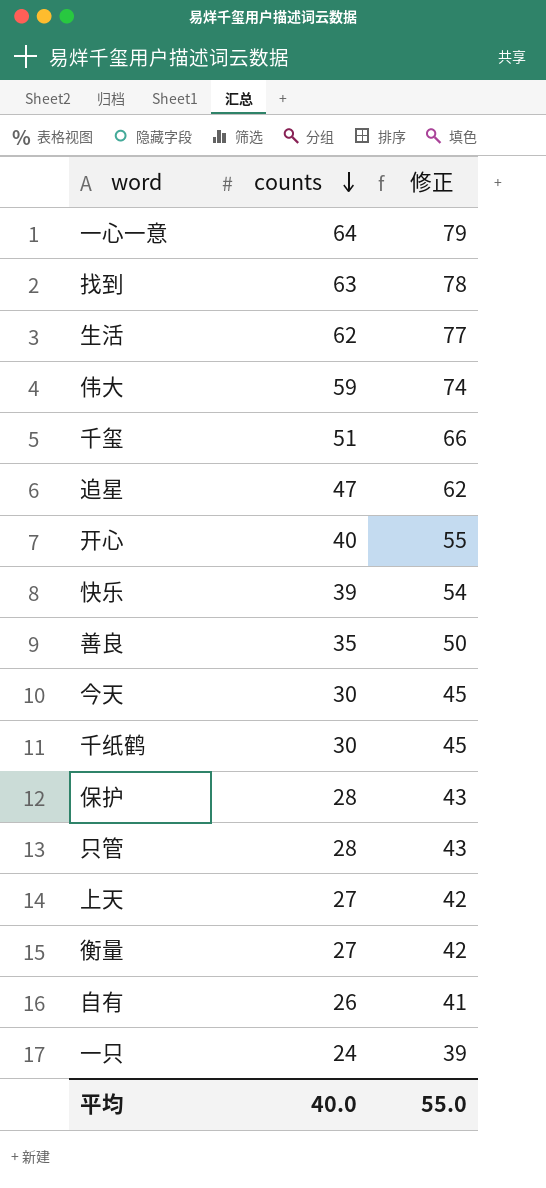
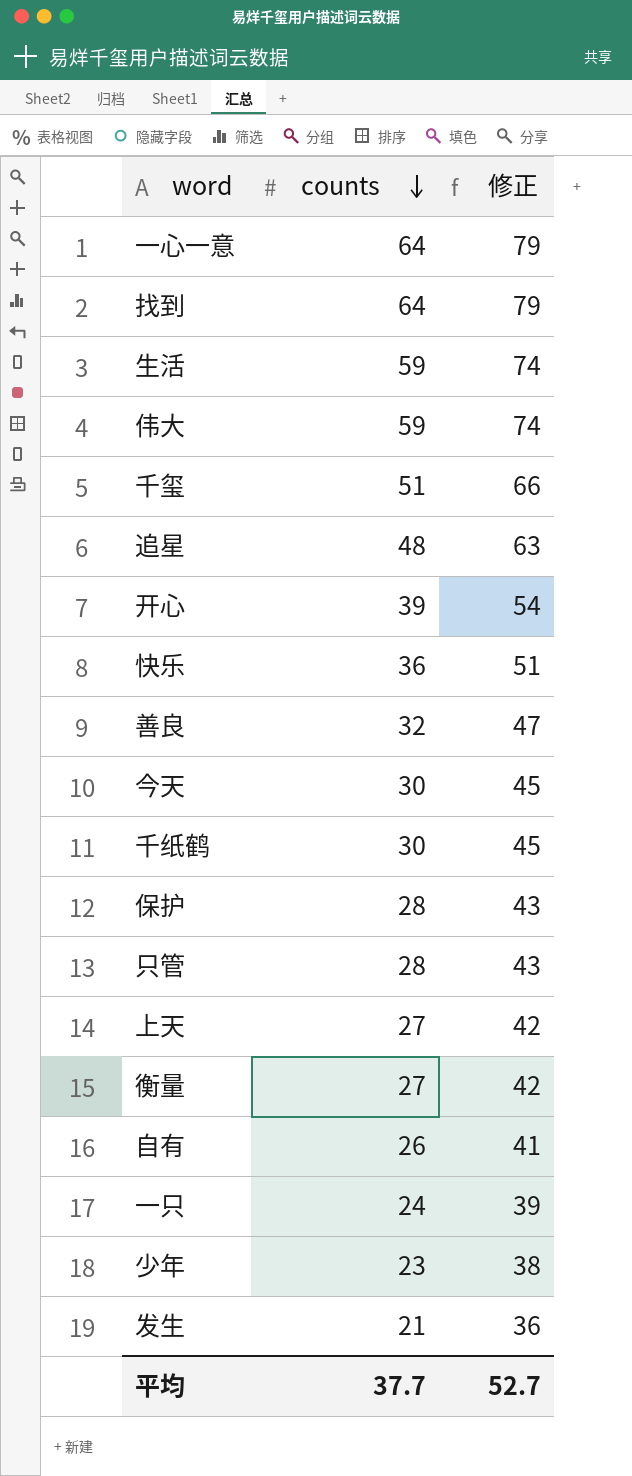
找到 | counts: 63 -> 64
找到 | 修正: 78 -> 79
生活 | counts: 62 -> 59
生活 | 修正: 77 -> 74
追星 | counts: 47 -> 48
追星 | 修正: 62 -> 63
开心 | counts: 40 -> 39
开心 | 修正: 55 -> 54
快乐 | counts: 39 -> 36
快乐 | 修正: 54 -> 51
善良 | counts: 35 -> 32
善良 | 修正: 50 -> 47
row 少年: none -> 23 | 38
row 发生: none -> 21 | 36
平均 | counts: 40.0 -> 37.7
平均 | 修正: 55.0 -> 52.7

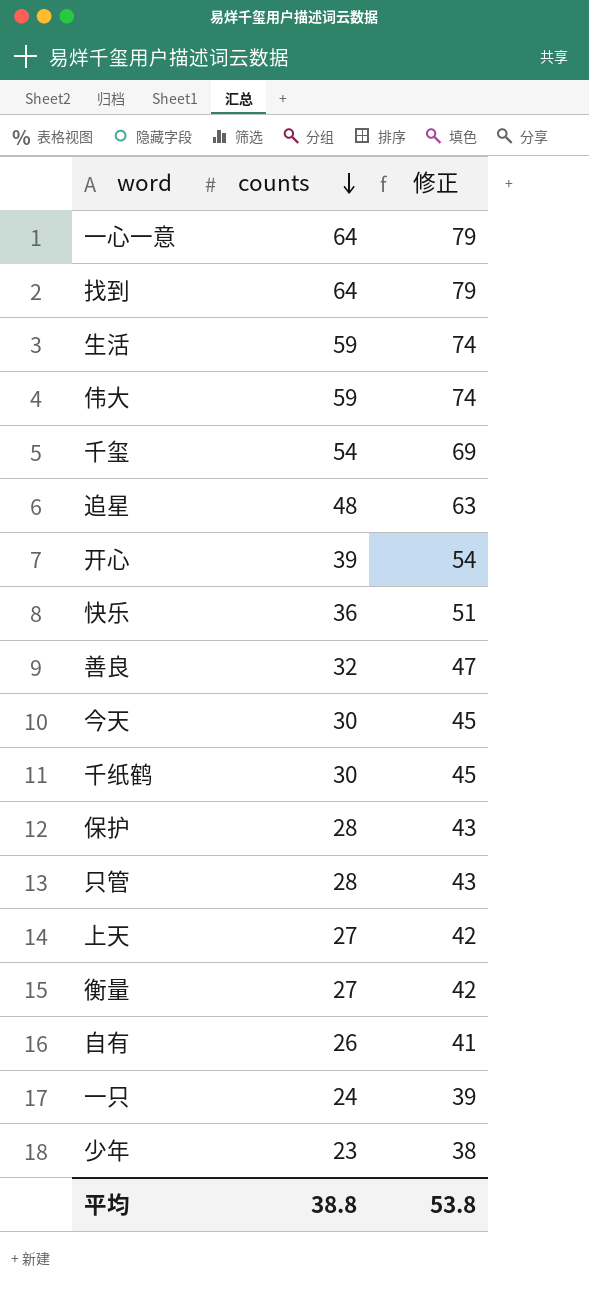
row 发生: 21 | 36 -> none
千玺 | counts: 51 -> 54
千玺 | 修正: 66 -> 69
平均 | counts: 37.7 -> 38.8
平均 | 修正: 52.7 -> 53.8

